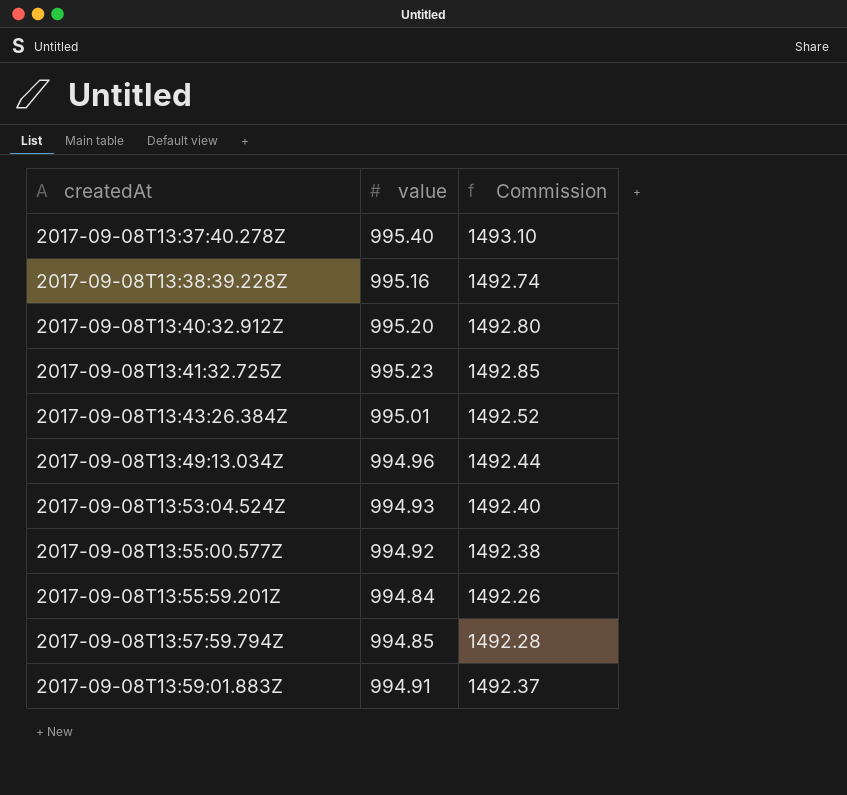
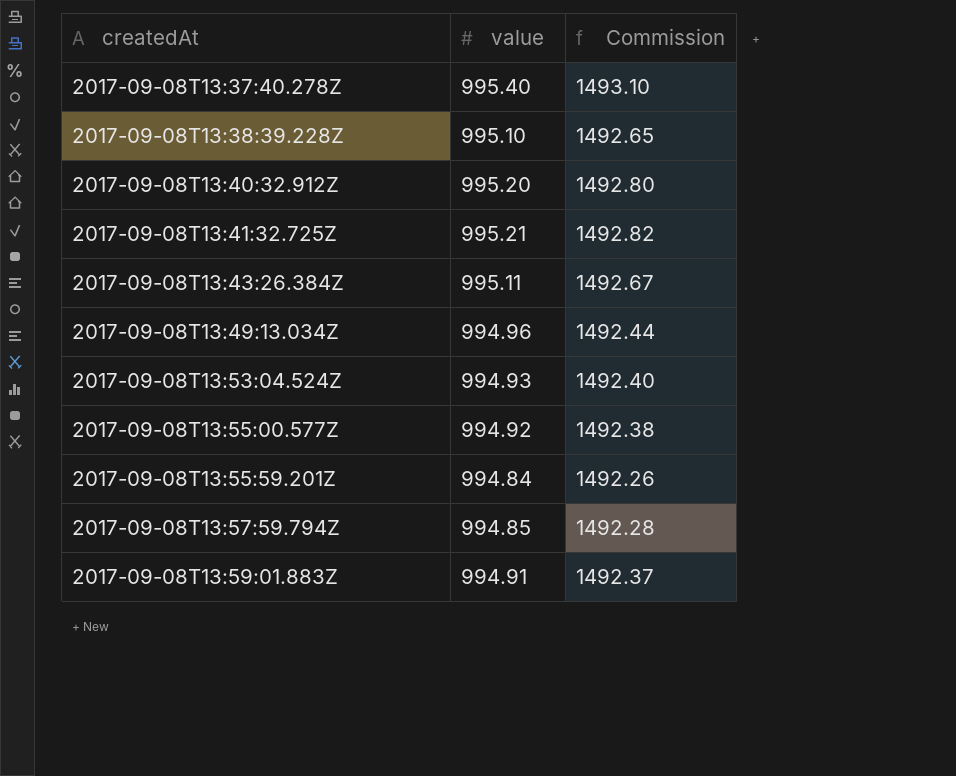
2017-09-08T13:38:39.228Z | value: 995.16 -> 995.10
2017-09-08T13:38:39.228Z | Commission: 1492.74 -> 1492.65
2017-09-08T13:41:32.725Z | value: 995.23 -> 995.21
2017-09-08T13:41:32.725Z | Commission: 1492.85 -> 1492.82
2017-09-08T13:43:26.384Z | value: 995.01 -> 995.11
2017-09-08T13:43:26.384Z | Commission: 1492.52 -> 1492.67

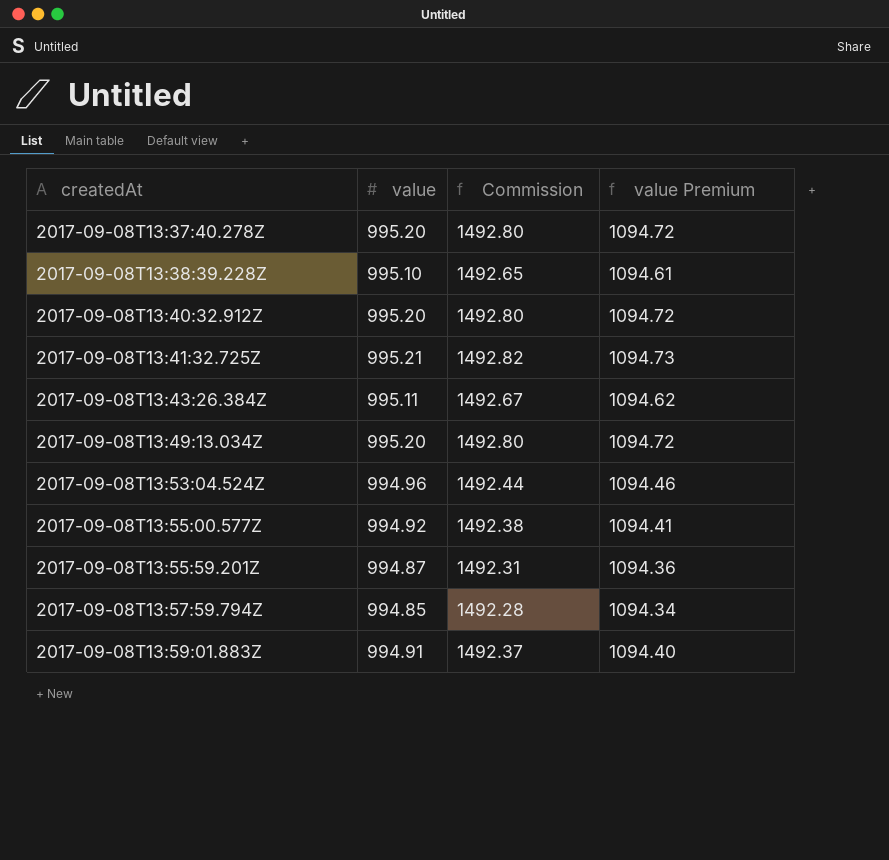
column value Premium | formula: none -> [value] * 1.1
2017-09-08T13:37:40.278Z | value: 995.40 -> 995.20
2017-09-08T13:37:40.278Z | Commission: 1493.10 -> 1492.80
2017-09-08T13:49:13.034Z | value: 994.96 -> 995.20
2017-09-08T13:49:13.034Z | Commission: 1492.44 -> 1492.80
2017-09-08T13:53:04.524Z | value: 994.93 -> 994.96
2017-09-08T13:53:04.524Z | Commission: 1492.40 -> 1492.44
2017-09-08T13:55:59.201Z | value: 994.84 -> 994.87
2017-09-08T13:55:59.201Z | Commission: 1492.26 -> 1492.31

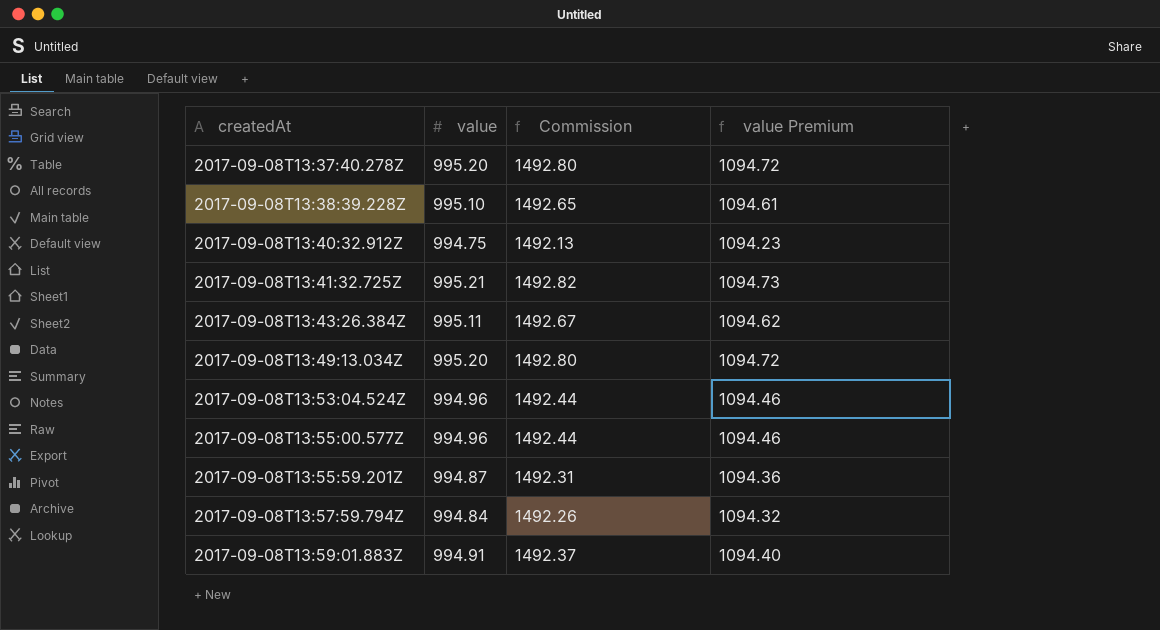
2017-09-08T13:40:32.912Z | value: 995.20 -> 994.75
2017-09-08T13:40:32.912Z | Commission: 1492.80 -> 1492.13
2017-09-08T13:40:32.912Z | value Premium: 1094.72 -> 1094.23
2017-09-08T13:55:00.577Z | value: 994.92 -> 994.96
2017-09-08T13:55:00.577Z | Commission: 1492.38 -> 1492.44
2017-09-08T13:55:00.577Z | value Premium: 1094.41 -> 1094.46
2017-09-08T13:57:59.794Z | value: 994.85 -> 994.84
2017-09-08T13:57:59.794Z | Commission: 1492.28 -> 1492.26
2017-09-08T13:57:59.794Z | value Premium: 1094.34 -> 1094.32

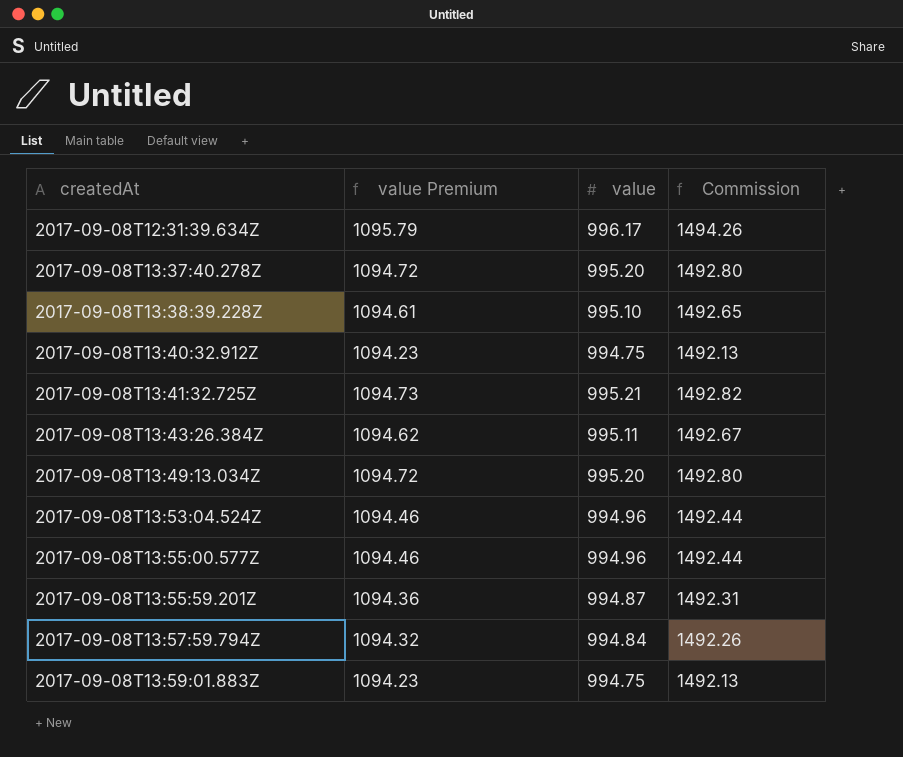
column value Premium | position: 4 -> 2
row 2017-09-08T12:31:39.634Z: none -> 1095.79 | 996.17 | 1494.26
2017-09-08T13:59:01.883Z | value Premium: 1094.40 -> 1094.23
2017-09-08T13:59:01.883Z | value: 994.91 -> 994.75
2017-09-08T13:59:01.883Z | Commission: 1492.37 -> 1492.13

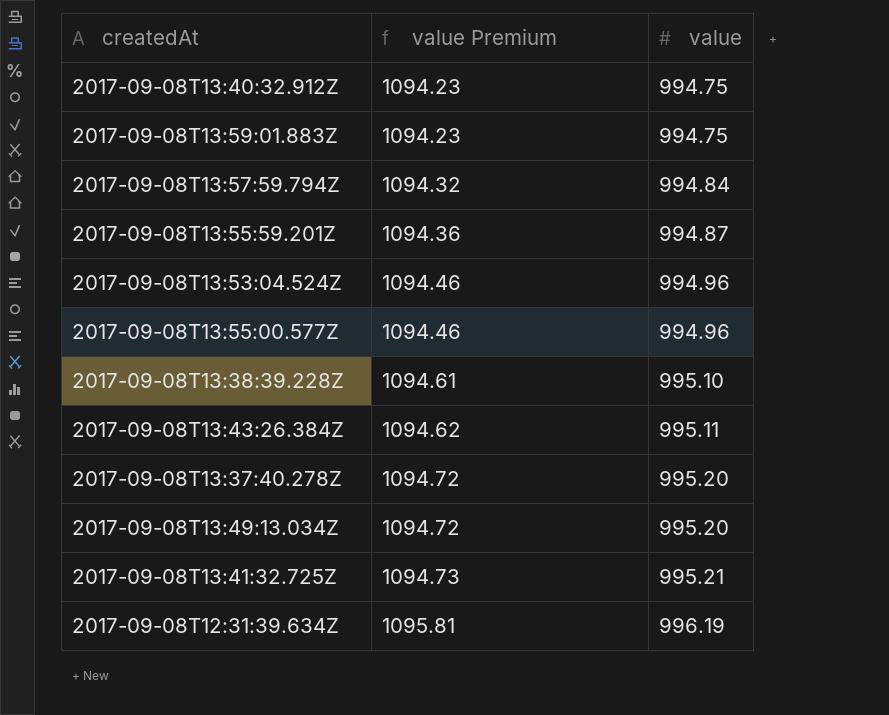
row order: createdAt ascending -> value Premium ascending
column Commission | formula: [value] * 1.5 -> none
2017-09-08T12:31:39.634Z | value Premium: 1095.79 -> 1095.81
2017-09-08T12:31:39.634Z | value: 996.17 -> 996.19

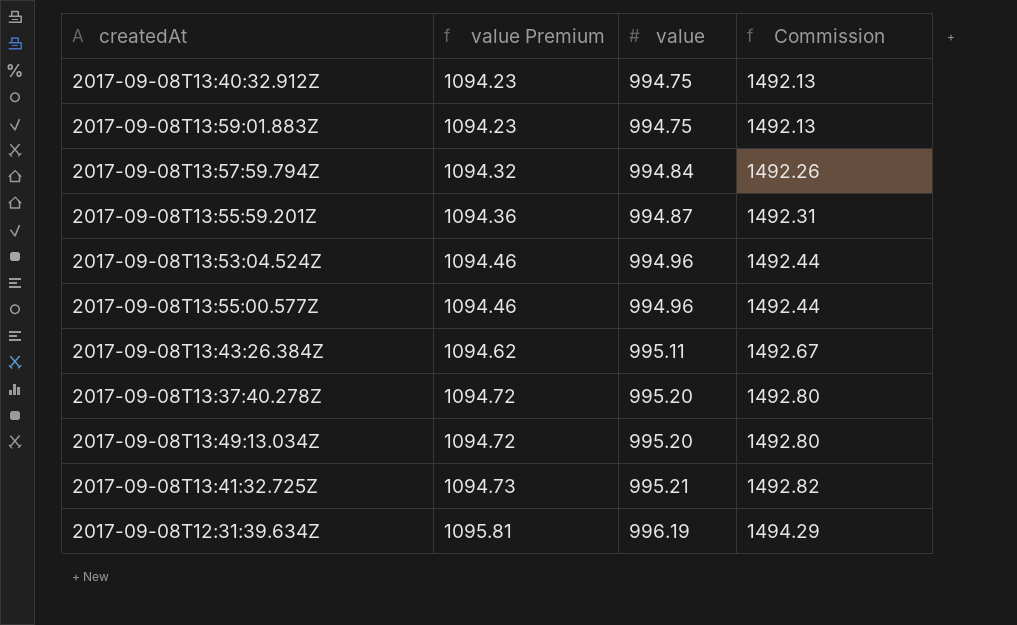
column Commission | formula: none -> [value] * 1.5
row 2017-09-08T13:38:39.228Z: 1094.61 | 995.10 -> none

